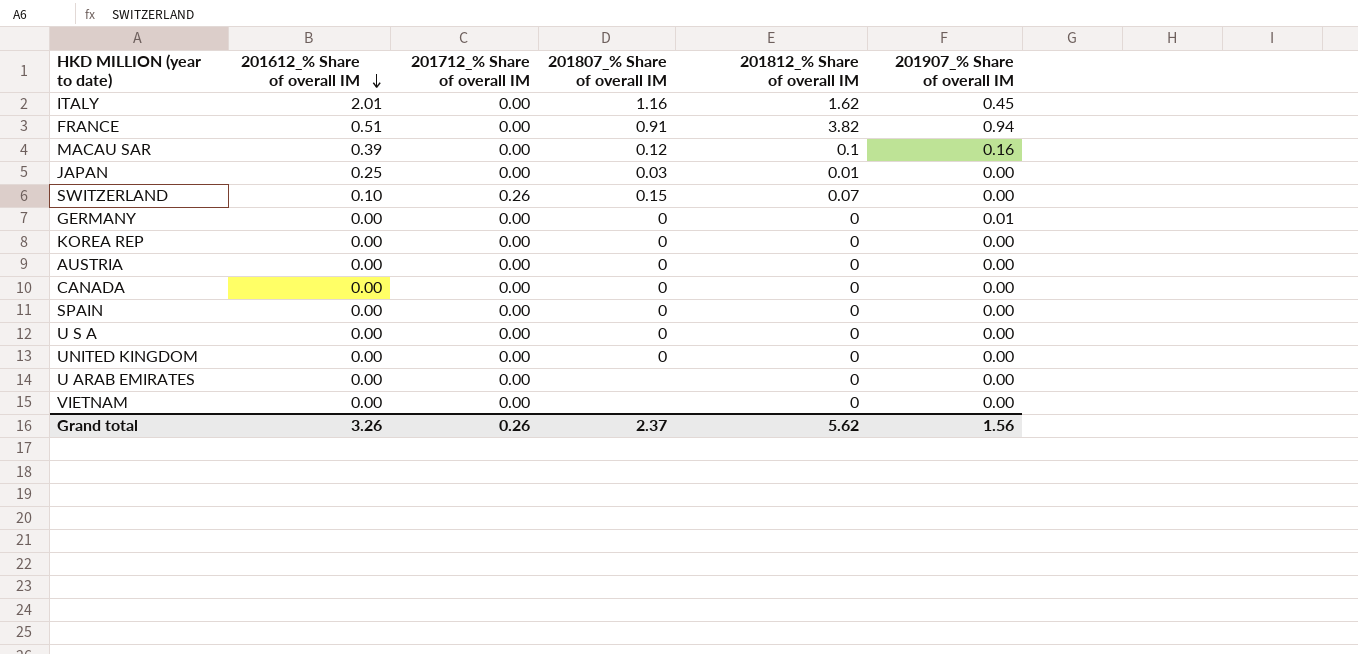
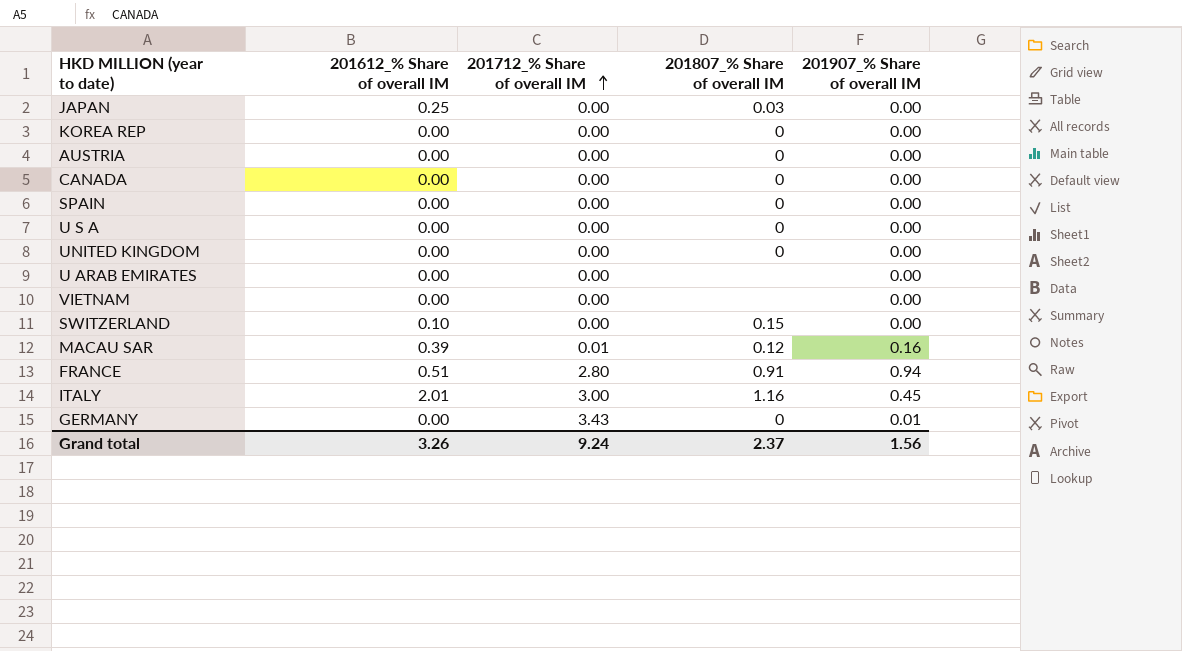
row order: 201612_% Share of overall IM descending -> 201712_% Share of overall IM ascending
column 201812_% Share of overall IM | position: 5 -> none
SWITZERLAND | 201712_% Share of overall IM: 0.26 -> 0.00
MACAU SAR | 201712_% Share of overall IM: 0.00 -> 0.01
FRANCE | 201712_% Share of overall IM: 0.00 -> 2.80
ITALY | 201712_% Share of overall IM: 0.00 -> 3.00
GERMANY | 201712_% Share of overall IM: 0.00 -> 3.43
Grand total | 201712_% Share of overall IM: 0.26 -> 9.24

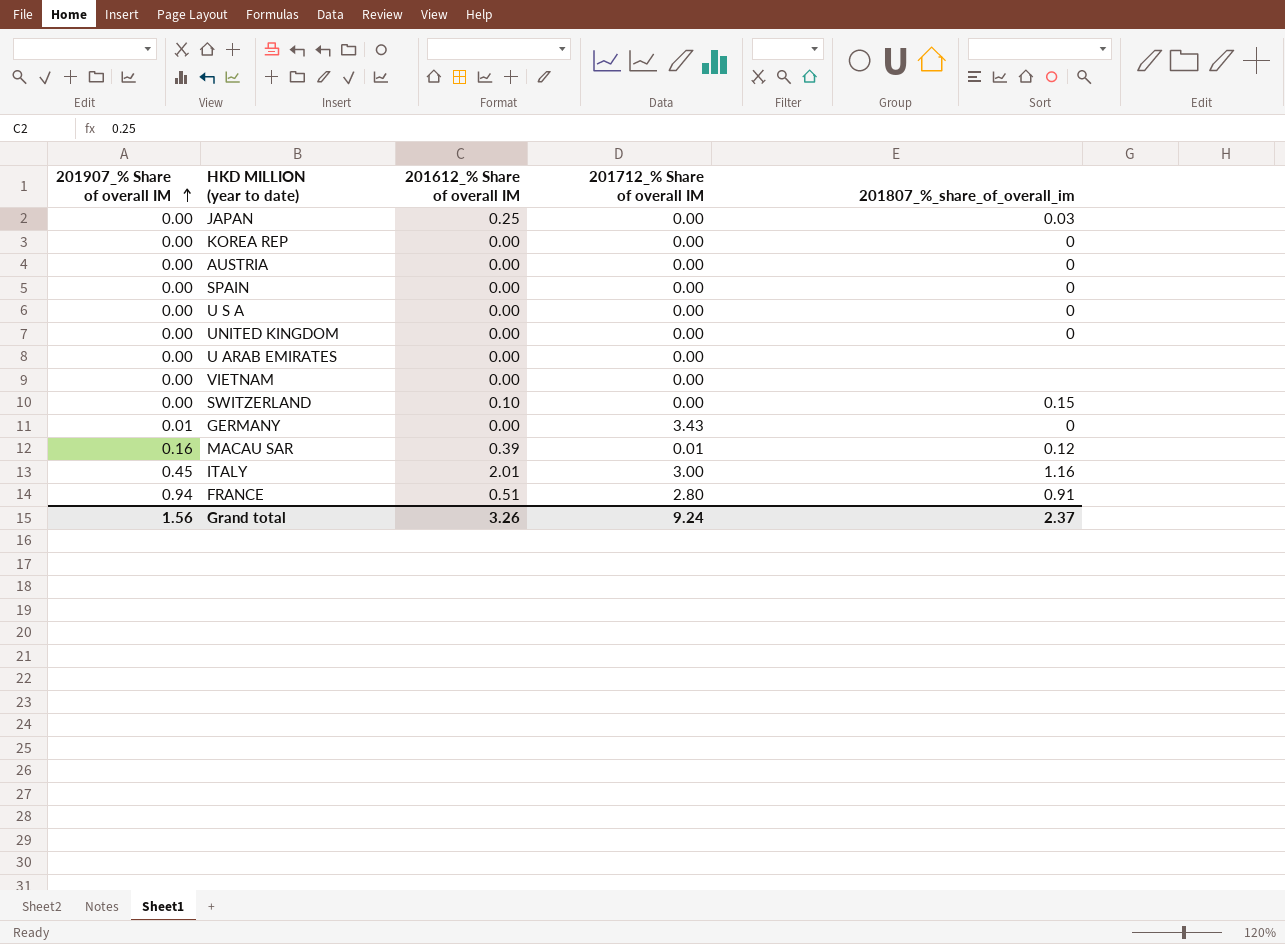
row order: 201712_% Share of overall IM ascending -> 201907_% Share of overall IM ascending
column 201907_% Share of overall IM | position: 5 -> 1
column name: 201807_% Share of overall IM -> 201807_%_share_of_overall_im
row CANADA: 0.00 | 0.00 | 0 | 0.00 -> none

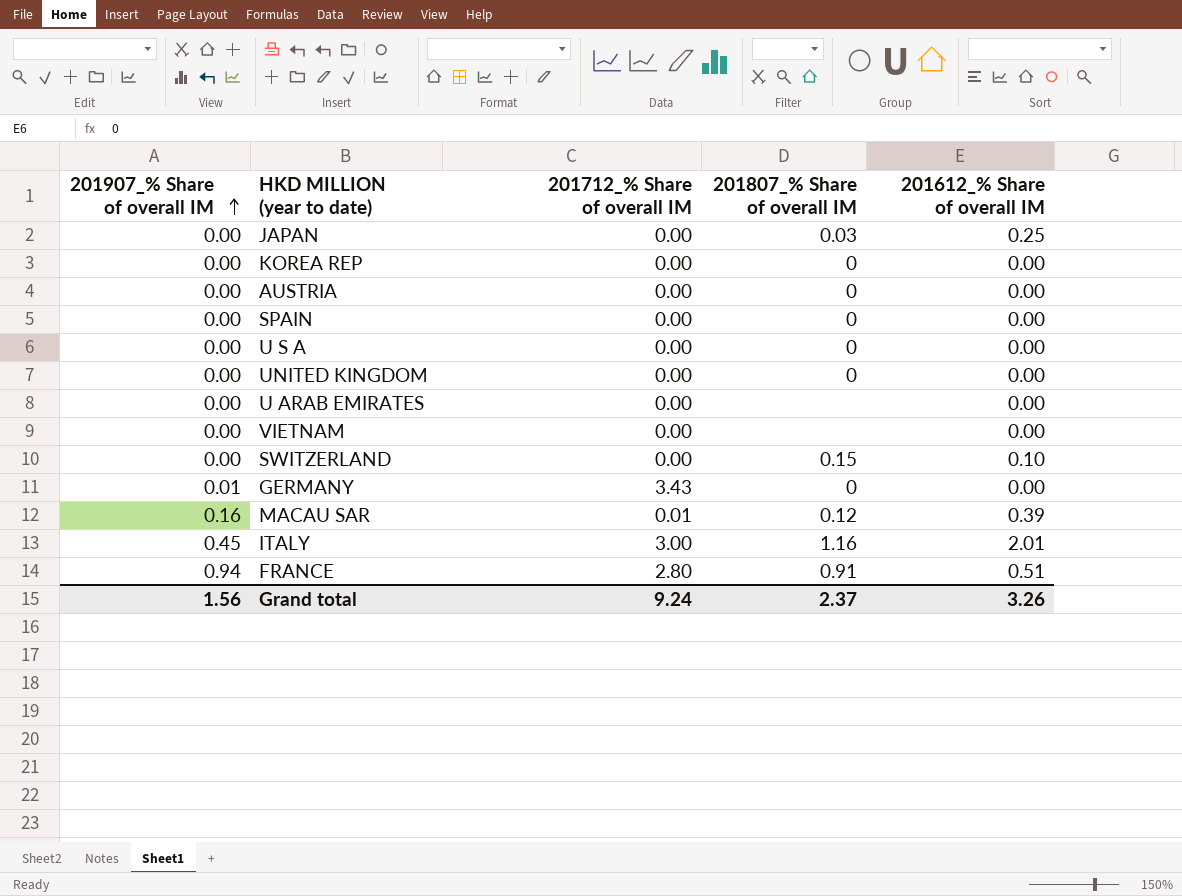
column name: 201807_%_share_of_overall_im -> 201807_% Share of overall IM
column 201612_% Share of overall IM | position: 3 -> 5

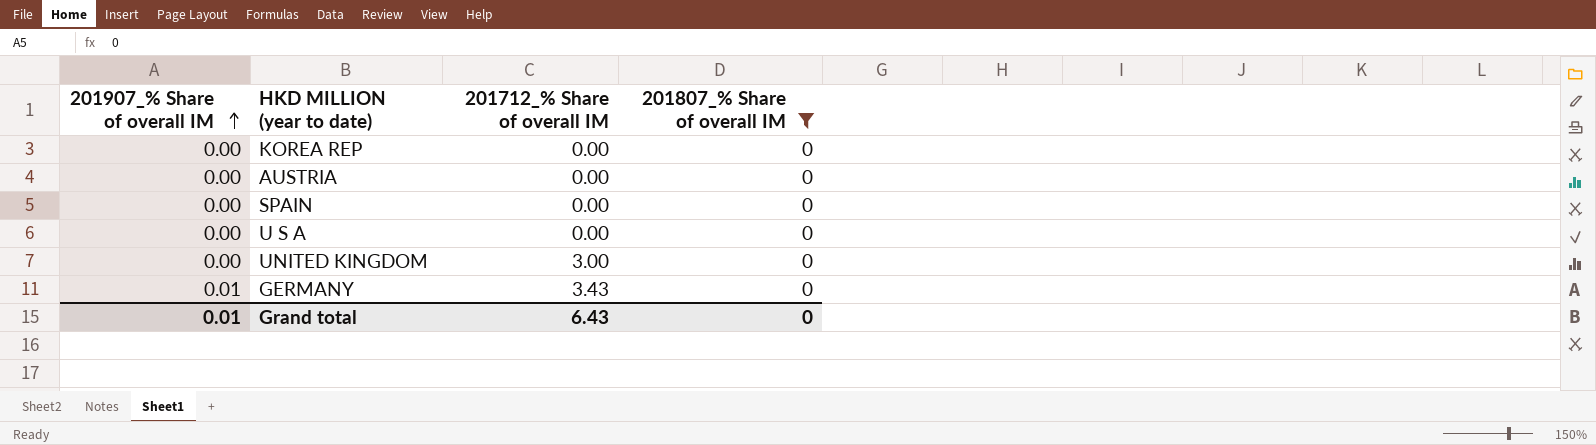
filter: none -> 201807_% Share of overall IM = 0
column 201612_% Share of overall IM | position: 5 -> none
UNITED KINGDOM | 201712_% Share of overall IM: 0.00 -> 3.00
Grand total | 201907_% Share of overall IM: 1.56 -> 0.01
Grand total | 201712_% Share of overall IM: 9.24 -> 6.43
Grand total | 201807_% Share of overall IM: 2.37 -> 0

